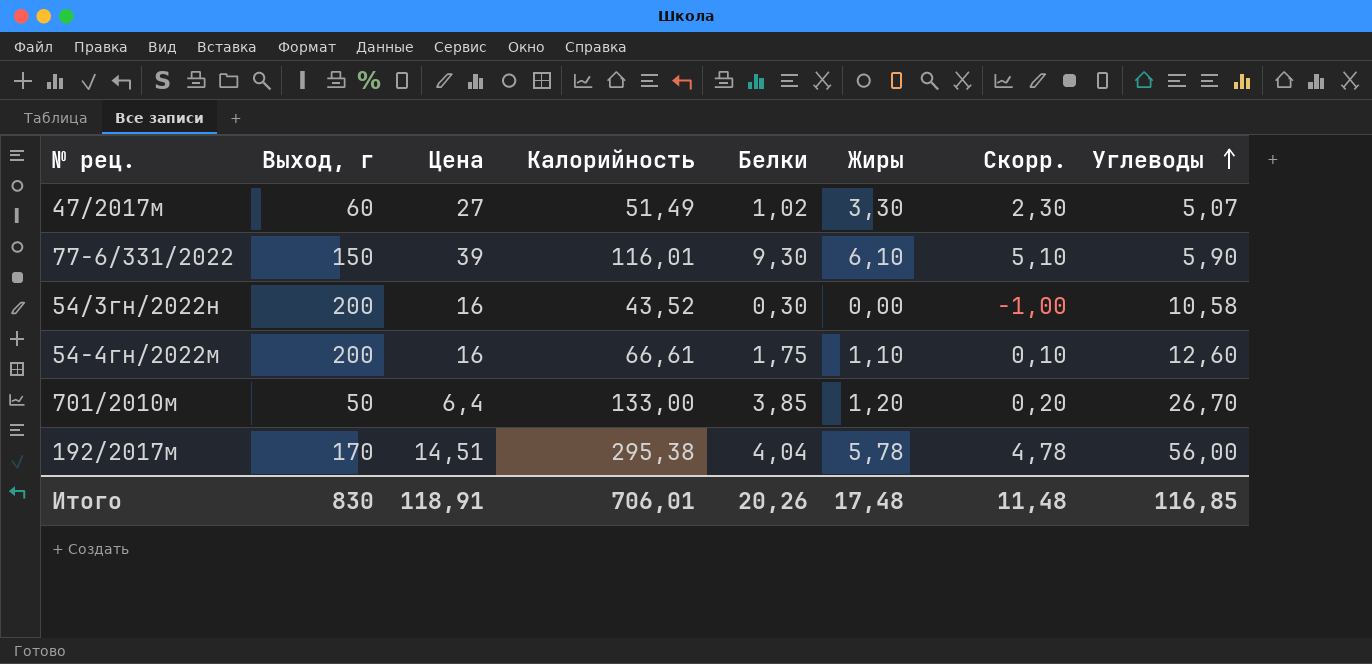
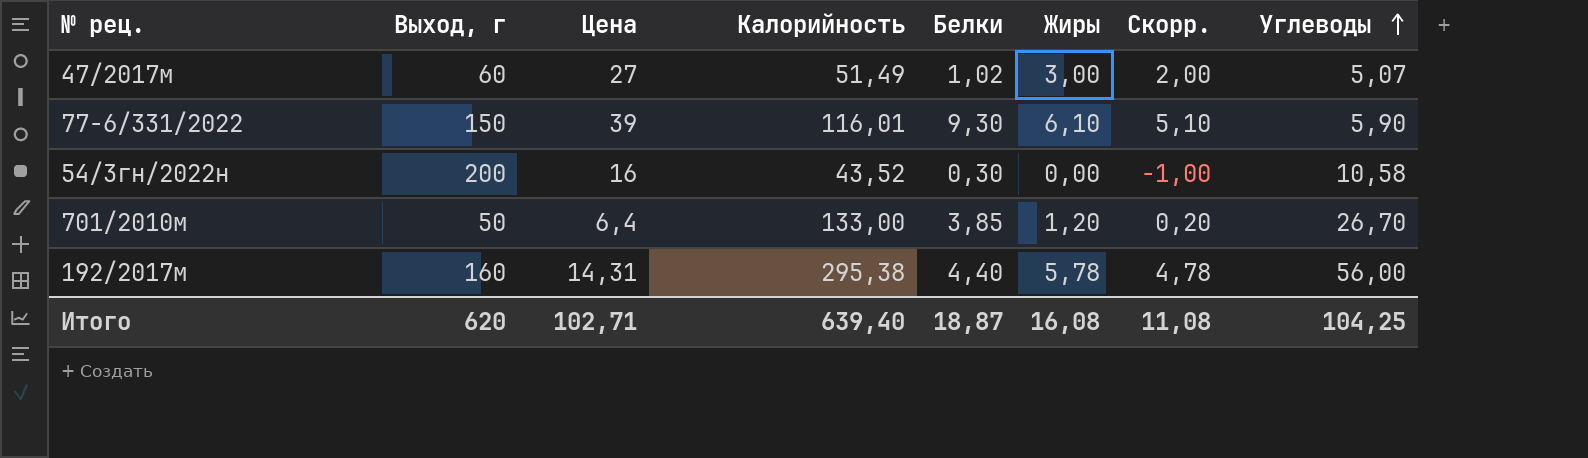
row 54-4гн/2022м: 200 | 16 | 66,61 | 1,75 | 1,10 | 0,10 | 12,60 -> none
47/2017м | Жиры: 3,30 -> 3,00
47/2017м | Скорр.: 2,30 -> 2,00
192/2017м | Выход, г: 170 -> 160
192/2017м | Цена: 14,51 -> 14,31
192/2017м | Белки: 4,04 -> 4,40
Итого | Выход, г: 830 -> 620
Итого | Цена: 118,91 -> 102,71
Итого | Калорийность: 706,01 -> 639,40
Итого | Белки: 20,26 -> 18,87
Итого | Жиры: 17,48 -> 16,08
Итого | Скорр.: 11,48 -> 11,08
Итого | Углеводы: 116,85 -> 104,25

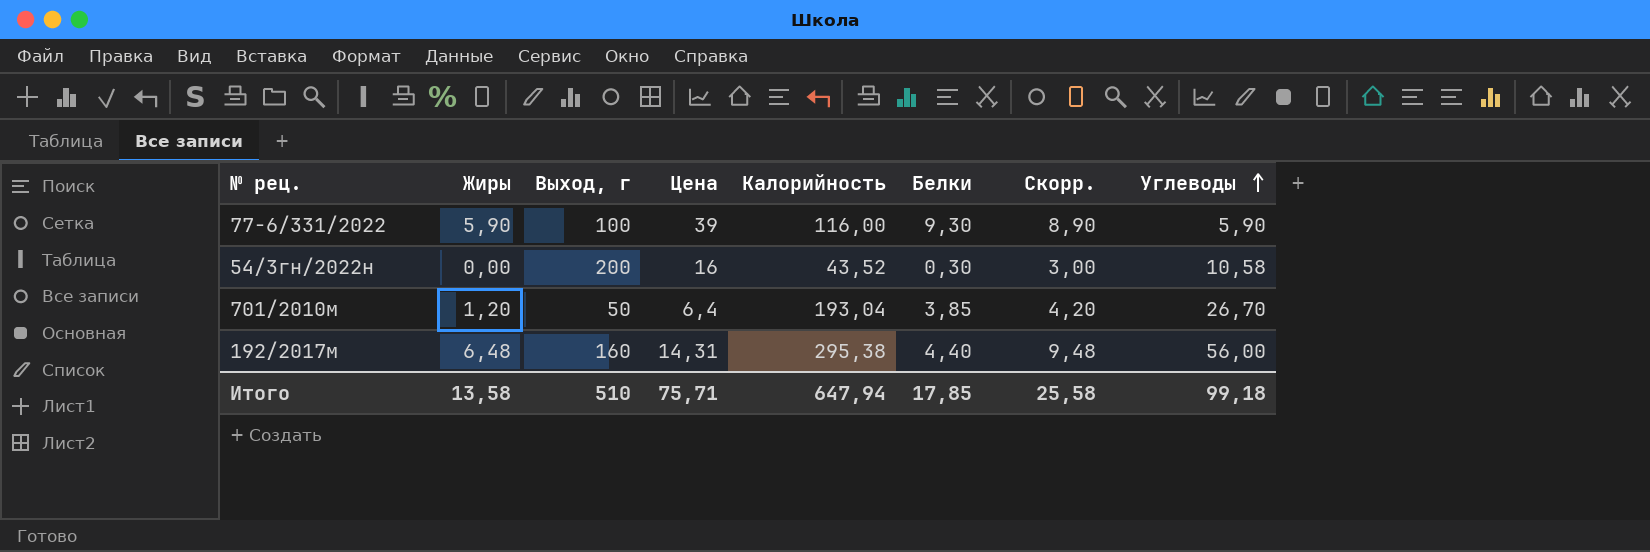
column Жиры | position: 6 -> 2
column Скорр. | formula: [Жиры] - 1 -> [Жиры] + 3
row 47/2017м: 60 | 27 | 51,49 | 1,02 | 3,00 | 2,00 | 5,07 -> none
77-6/331/2022 | Жиры: 6,10 -> 5,90
77-6/331/2022 | Выход, г: 150 -> 100
77-6/331/2022 | Калорийность: 116,01 -> 116,00
701/2010м | Калорийность: 133,00 -> 193,04
192/2017м | Жиры: 5,78 -> 6,48
Итого | Жиры: 16,08 -> 13,58
Итого | Выход, г: 620 -> 510
Итого | Цена: 102,71 -> 75,71
Итого | Калорийность: 639,40 -> 647,94
Итого | Белки: 18,87 -> 17,85
Итого | Скорр.: 11,08 -> 25,58
Итого | Углеводы: 104,25 -> 99,18

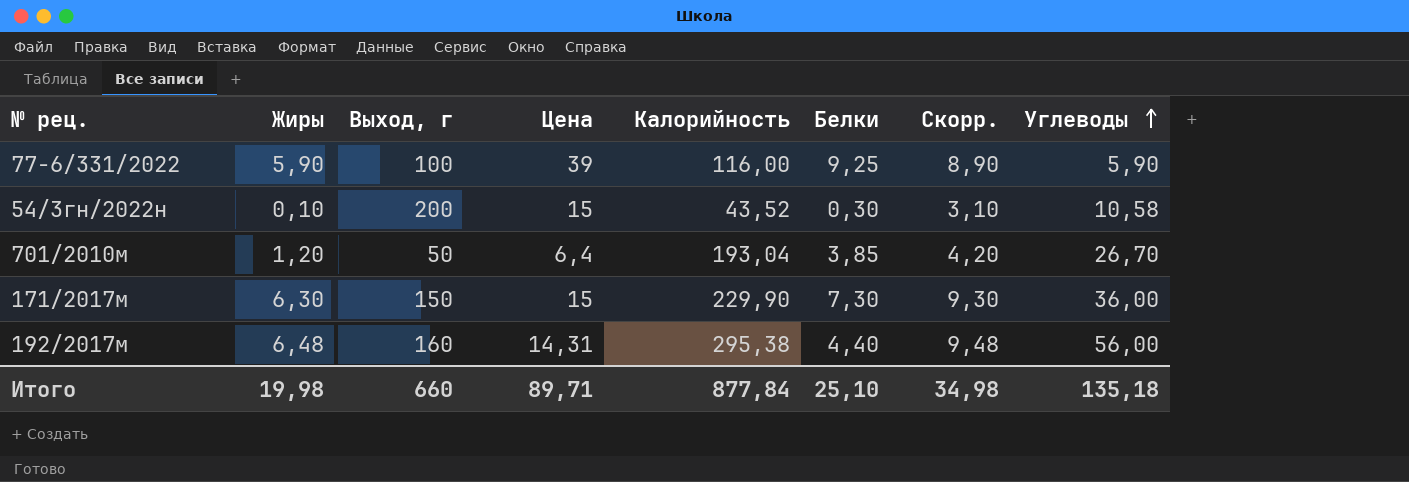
77-6/331/2022 | Белки: 9,30 -> 9,25
54/3гн/2022н | Жиры: 0,00 -> 0,10
54/3гн/2022н | Цена: 16 -> 15
54/3гн/2022н | Скорр.: 3,00 -> 3,10
row 171/2017м: none -> 6,30 | 150 | 15 | 229,90 | 7,30 | 9,30 | 36,00
Итого | Жиры: 13,58 -> 19,98
Итого | Выход, г: 510 -> 660
Итого | Цена: 75,71 -> 89,71
Итого | Калорийность: 647,94 -> 877,84
Итого | Белки: 17,85 -> 25,10
Итого | Скорр.: 25,58 -> 34,98
Итого | Углеводы: 99,18 -> 135,18

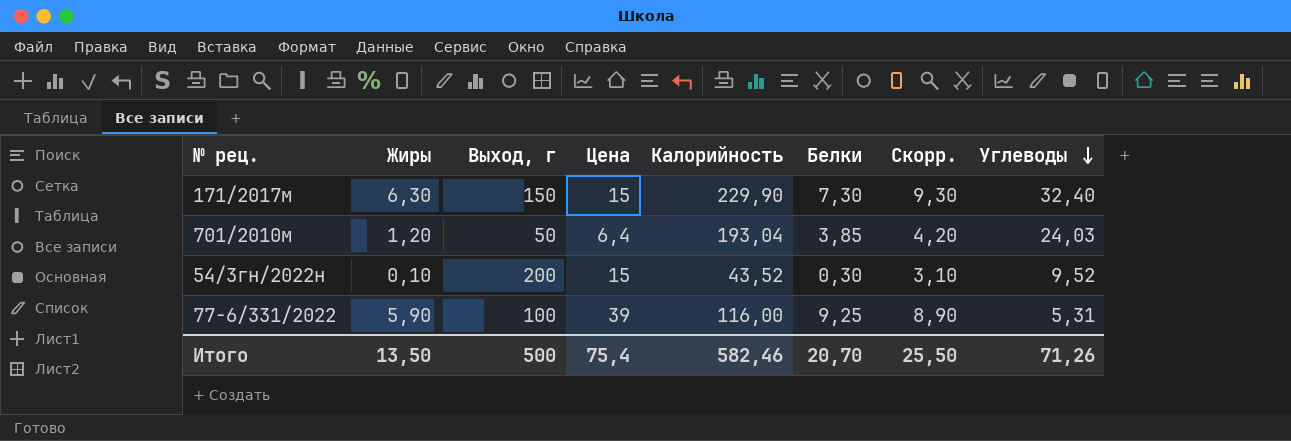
row order: Углеводы ascending -> Углеводы descending
row 192/2017м: 6,48 | 160 | 14,31 | 295,38 | 4,40 | 9,48 | 56,00 -> none
171/2017м | Углеводы: 36,00 -> 32,40
701/2010м | Углеводы: 26,70 -> 24,03
54/3гн/2022н | Углеводы: 10,58 -> 9,52
77-6/331/2022 | Углеводы: 5,90 -> 5,31
Итого | Жиры: 19,98 -> 13,50
Итого | Выход, г: 660 -> 500
Итого | Цена: 89,71 -> 75,4
Итого | Калорийность: 877,84 -> 582,46
Итого | Белки: 25,10 -> 20,70
Итого | Скорр.: 34,98 -> 25,50
Итого | Углеводы: 135,18 -> 71,26

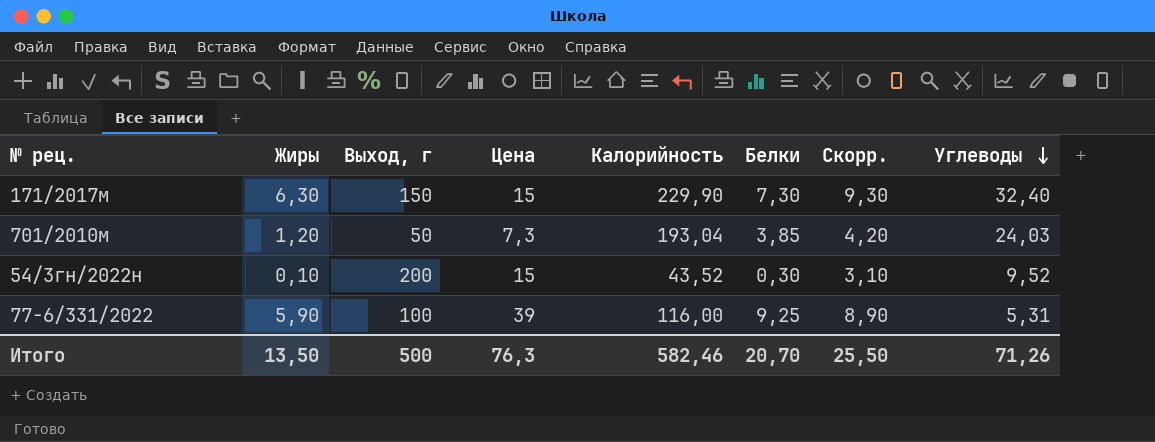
701/2010м | Цена: 6,4 -> 7,3
Итого | Цена: 75,4 -> 76,3

